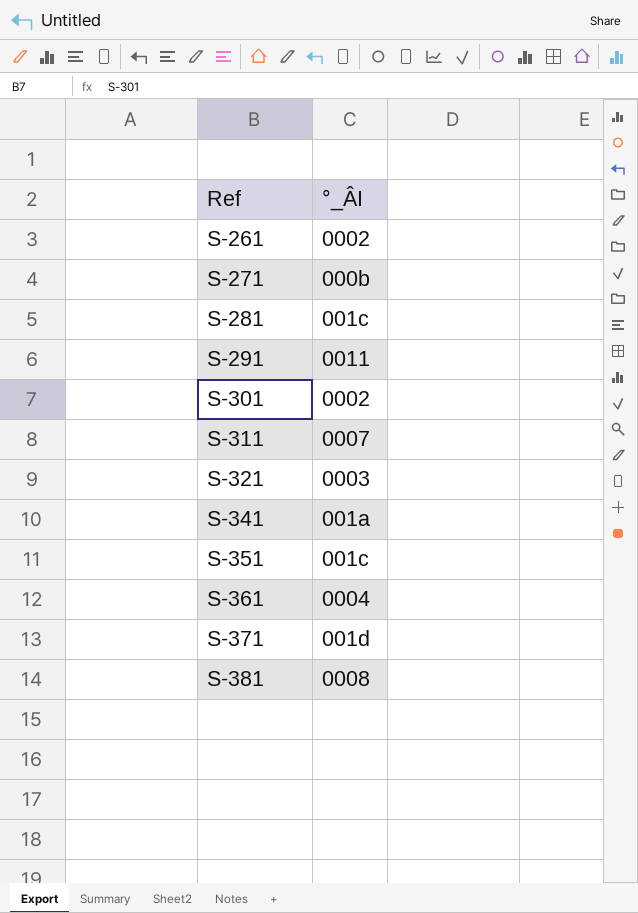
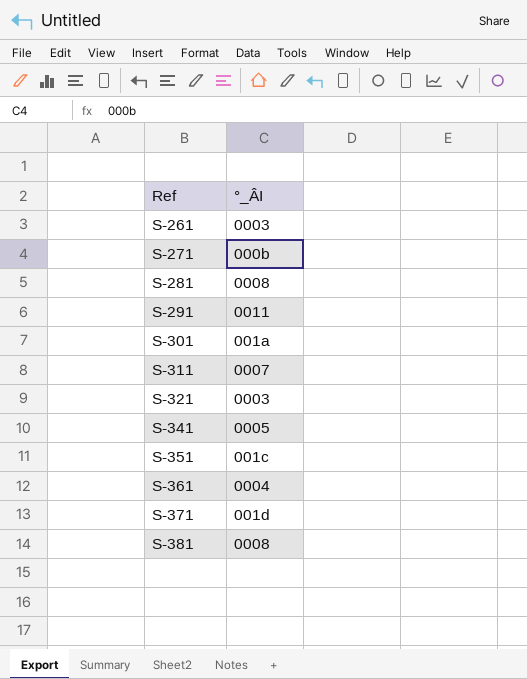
S-261 | °_ÂI: 0002 -> 0003
S-281 | °_ÂI: 001c -> 0008
S-301 | °_ÂI: 0002 -> 001a
S-341 | °_ÂI: 001a -> 0005

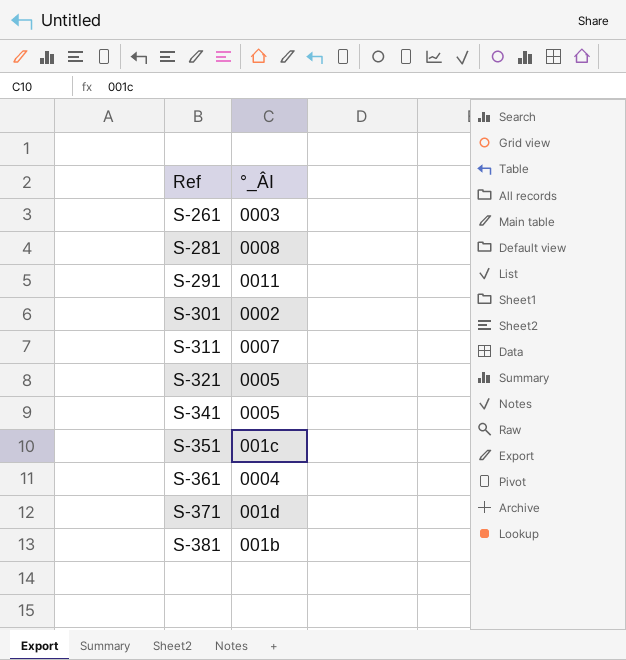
row S-271: 000b -> none
S-301 | °_ÂI: 001a -> 0002
S-321 | °_ÂI: 0003 -> 0005
S-381 | °_ÂI: 0008 -> 001b

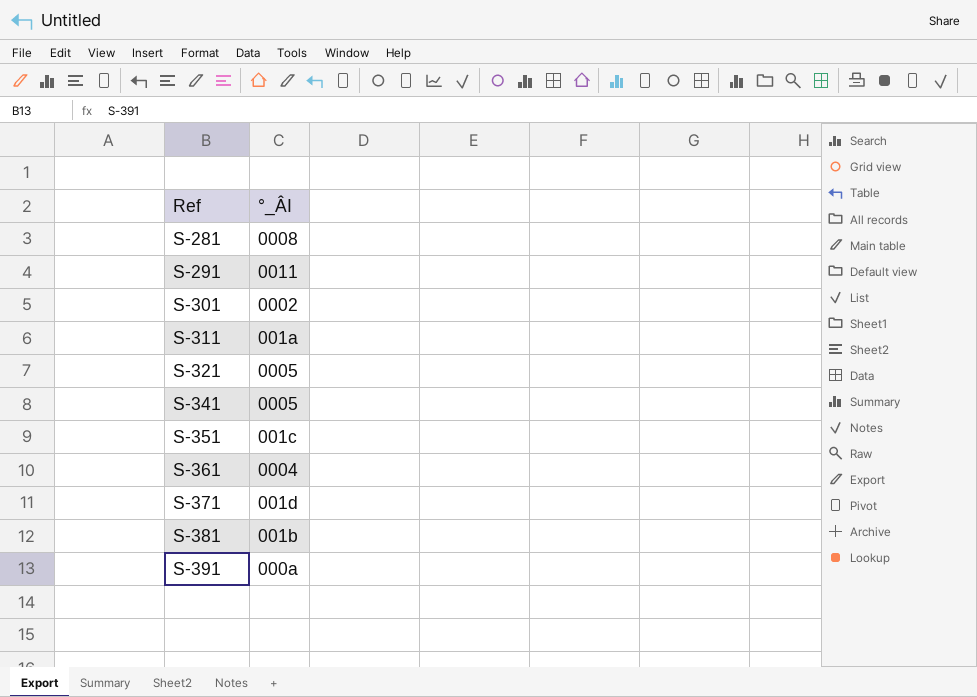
row S-261: 0003 -> none
S-311 | °_ÂI: 0007 -> 001a
row S-391: none -> 000a

